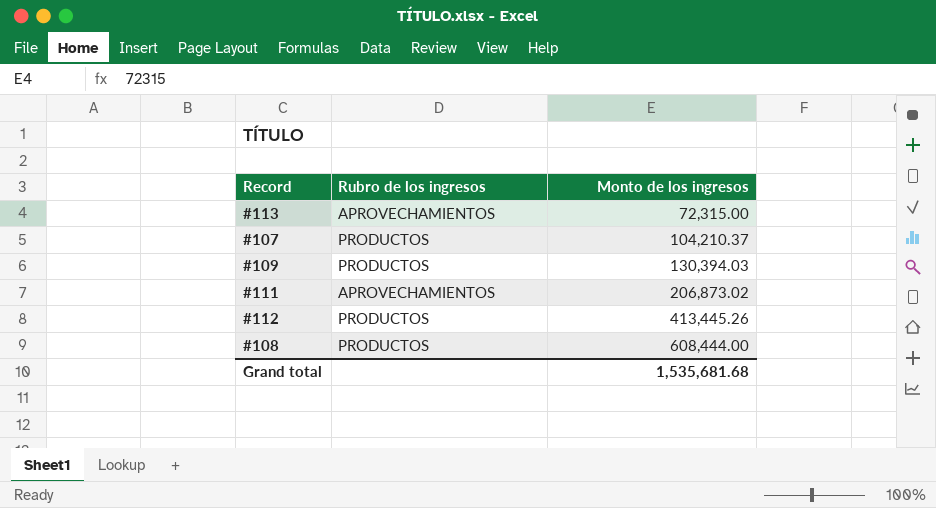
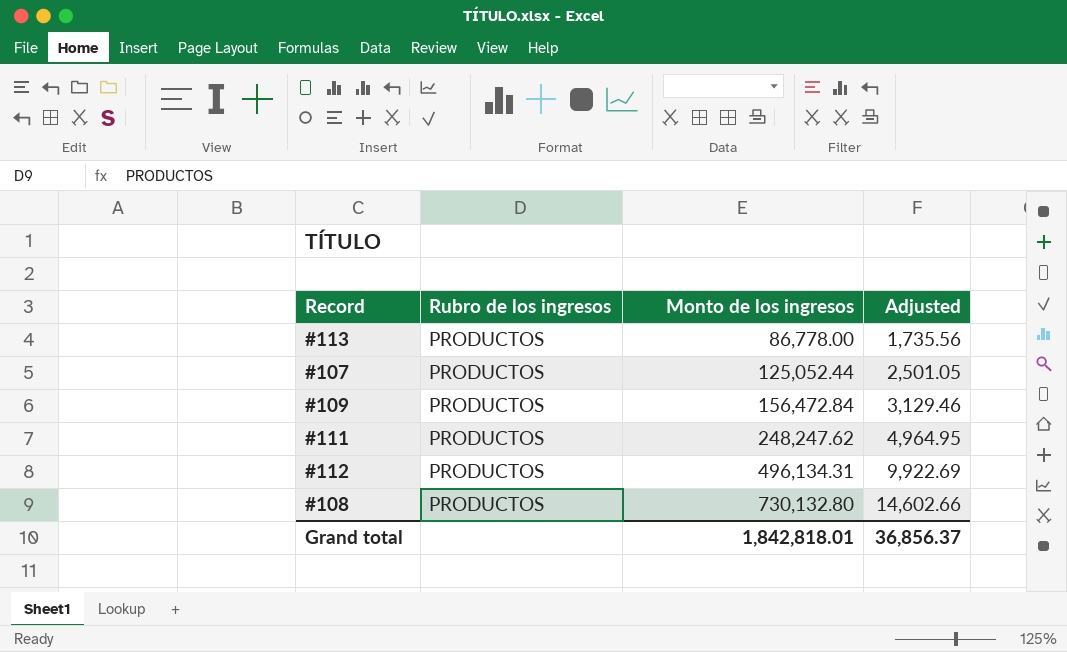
column Adjusted | formula: none -> [Monto de los ingresos] * 0.02
#113 | Rubro de los ingresos: APROVECHAMIENTOS -> PRODUCTOS
#113 | Monto de los ingresos: 72,315.00 -> 86,778.00
#107 | Monto de los ingresos: 104,210.37 -> 125,052.44
#109 | Monto de los ingresos: 130,394.03 -> 156,472.84
#111 | Rubro de los ingresos: APROVECHAMIENTOS -> PRODUCTOS
#111 | Monto de los ingresos: 206,873.02 -> 248,247.62
#112 | Monto de los ingresos: 413,445.26 -> 496,134.31
#108 | Monto de los ingresos: 608,444.00 -> 730,132.80
Grand total | Monto de los ingresos: 1,535,681.68 -> 1,842,818.01

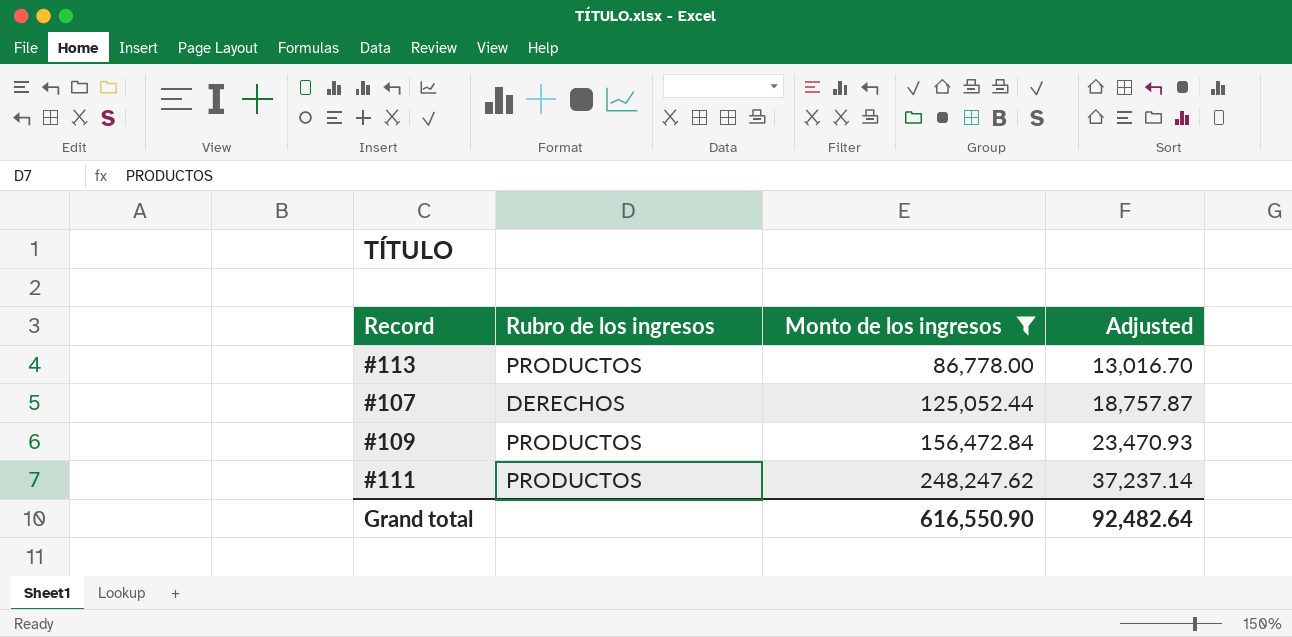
filter: none -> Monto de los ingresos <= 248,247.62
column Adjusted | formula: [Monto de los ingresos] * 0.02 -> [Monto de los ingresos] * 0.15
#107 | Rubro de los ingresos: PRODUCTOS -> DERECHOS
Grand total | Monto de los ingresos: 1,842,818.01 -> 616,550.90
Grand total | Adjusted: 36,856.37 -> 92,482.64

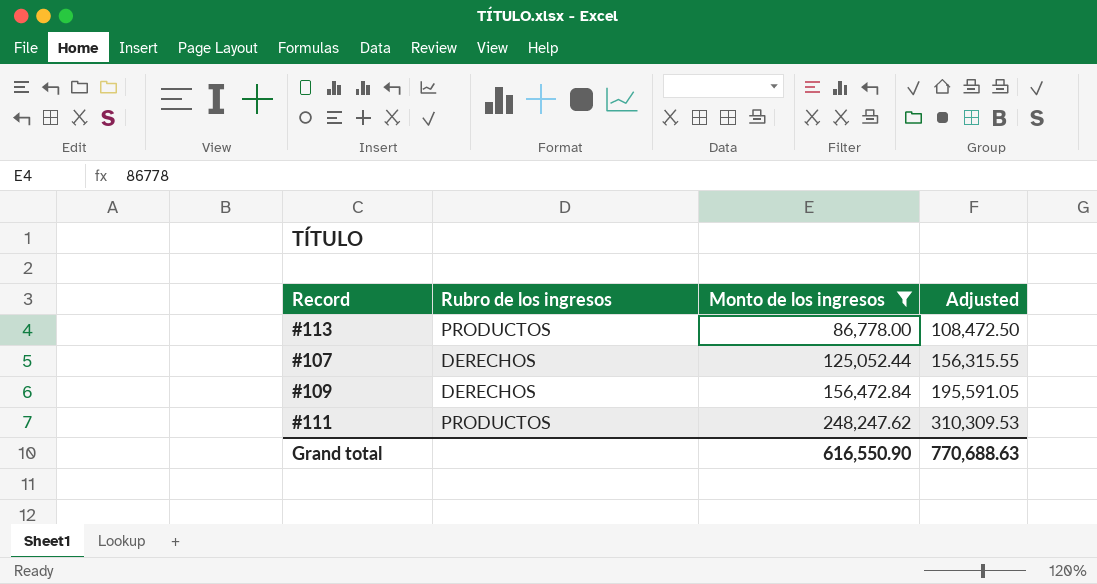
column Adjusted | formula: [Monto de los ingresos] * 0.15 -> [Monto de los ingresos] * 1.25
#109 | Rubro de los ingresos: PRODUCTOS -> DERECHOS
Grand total | Adjusted: 92,482.64 -> 770,688.63

